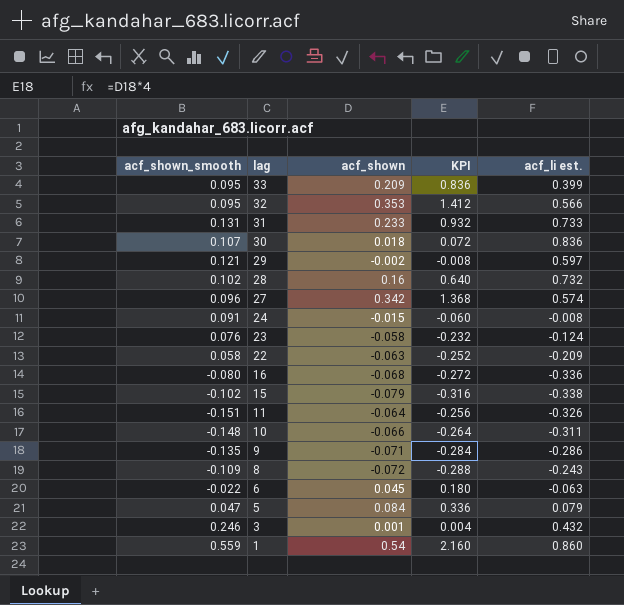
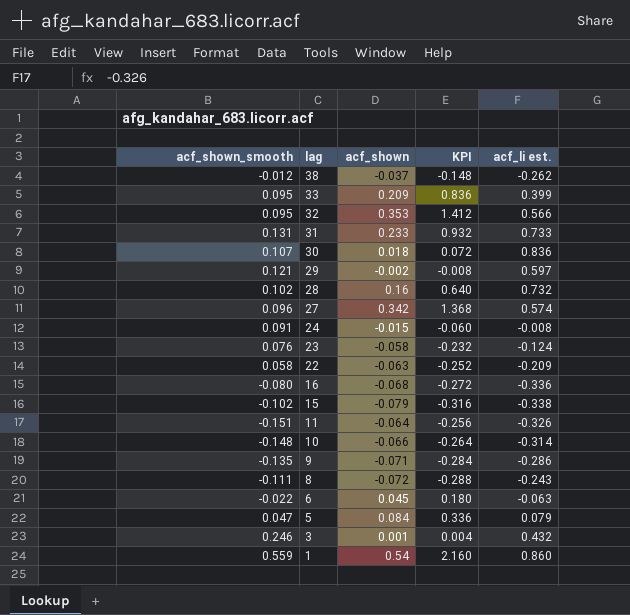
row 38: none -> -0.012 | -0.037 | -0.148 | -0.262
10 | acf_li est.: -0.311 -> -0.314
8 | acf_shown_smooth: -0.109 -> -0.111

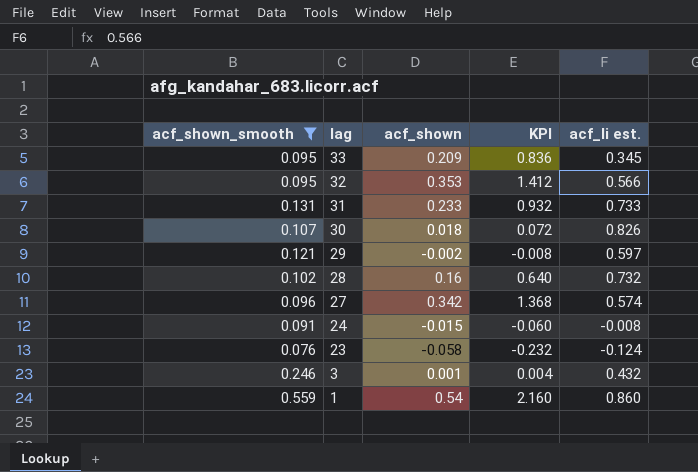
filter: none -> acf_shown_smooth >= 0.076
33 | acf_li est.: 0.399 -> 0.345
30 | acf_li est.: 0.836 -> 0.826

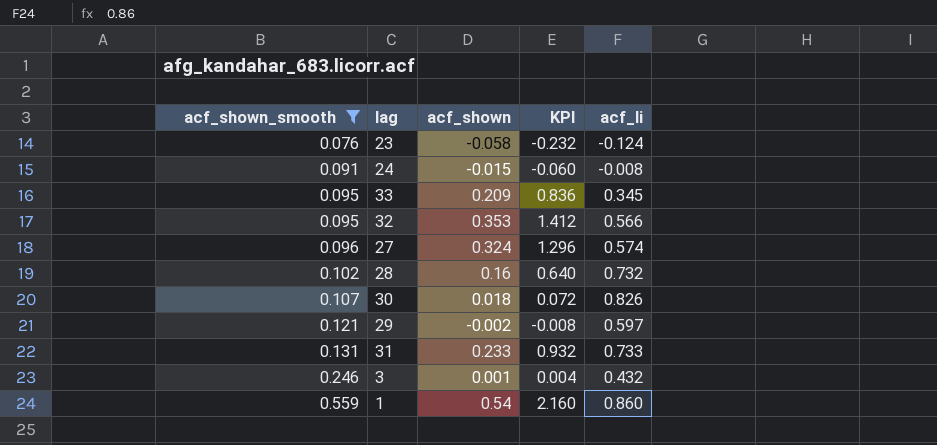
row order: lag descending -> acf_shown_smooth ascending
column name: acf_li est. -> acf_li
27 | acf_shown: 0.342 -> 0.324
27 | KPI: 1.368 -> 1.296

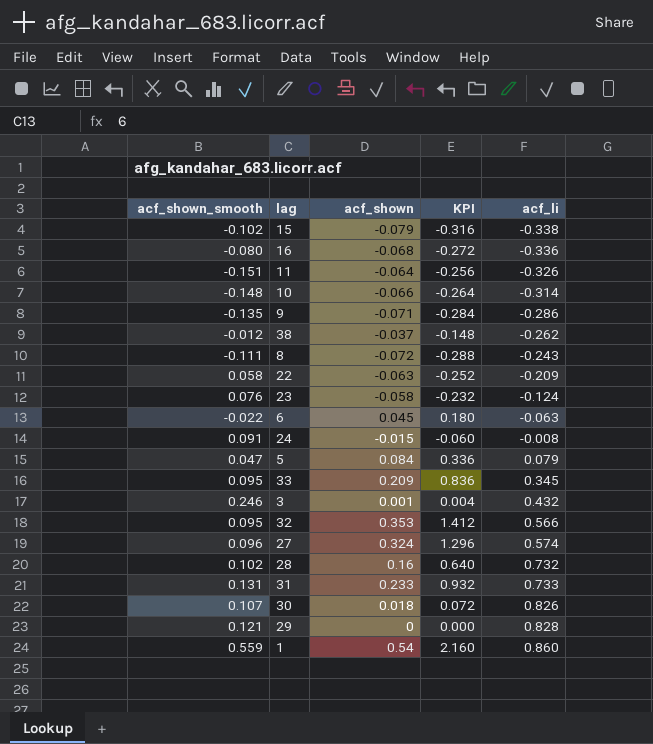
filter: acf_shown_smooth >= 0.076 -> none
row order: acf_shown_smooth ascending -> acf_li ascending
29 | acf_shown: -0.002 -> 0
29 | KPI: -0.008 -> 0.000
29 | acf_li: 0.597 -> 0.828

